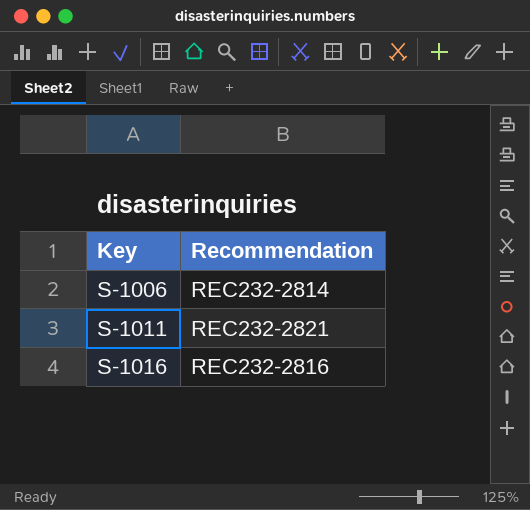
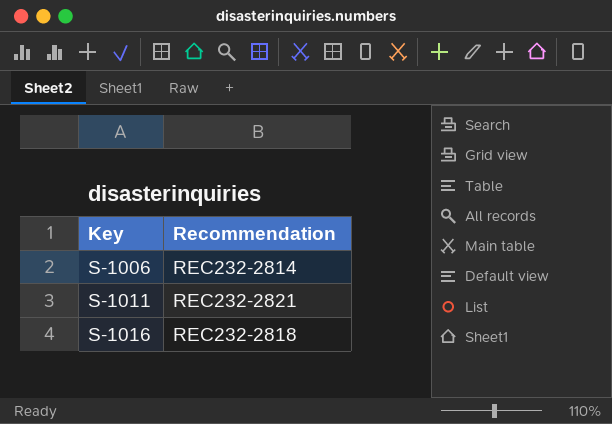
S-1016 | Recommendation: REC232-2816 -> REC232-2818

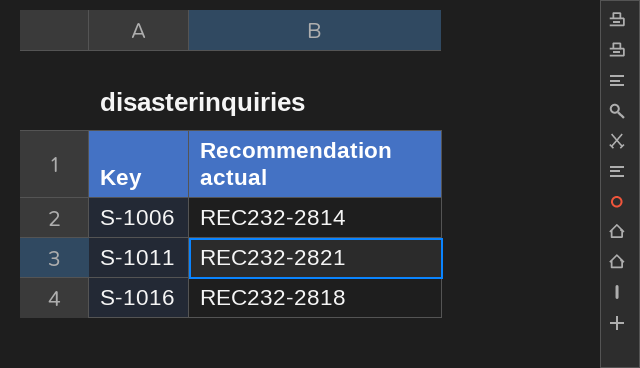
column name: Recommendation -> Recommendation actual

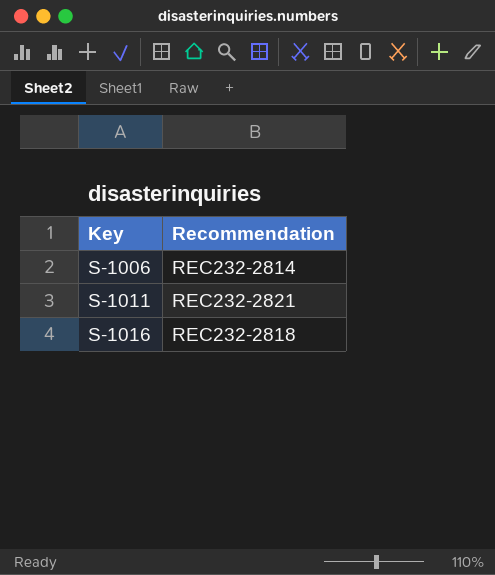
column name: Recommendation actual -> Recommendation

